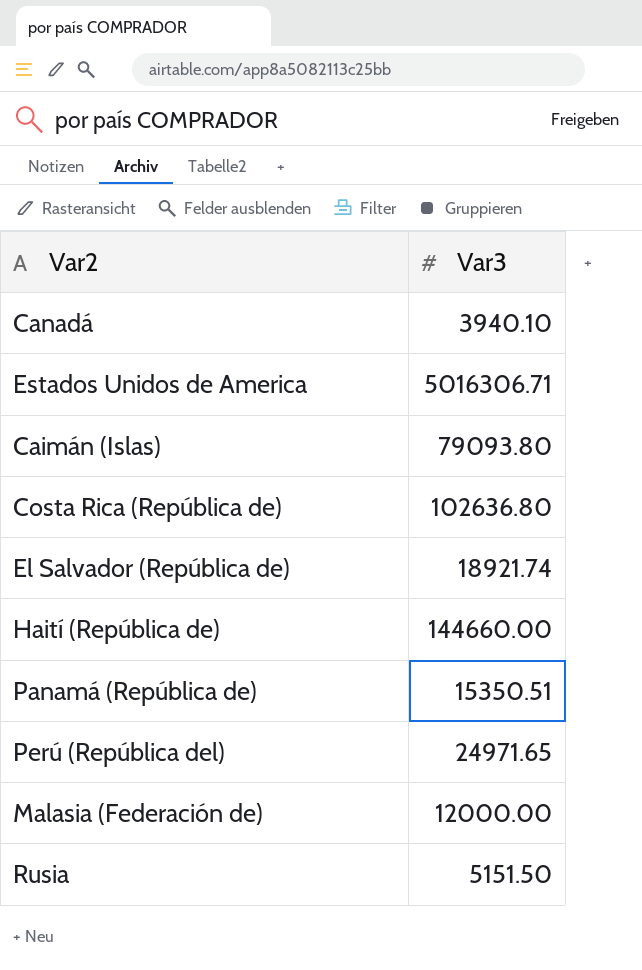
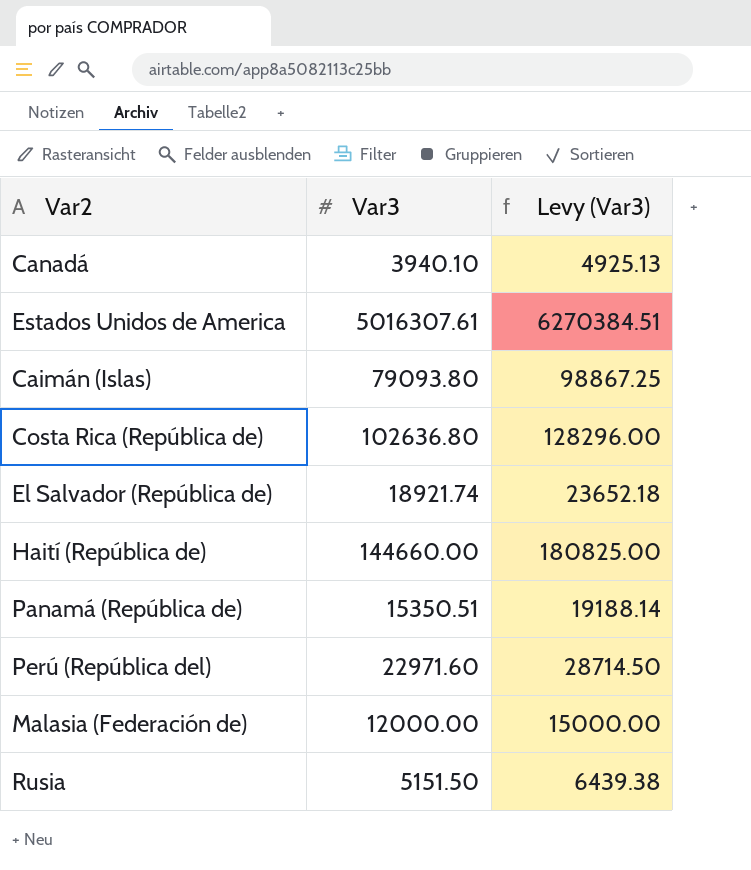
column Levy (Var3) | formula: none -> [Var3] * 1.25
Estados Unidos de America | Var3: 5016306.71 -> 5016307.61
Perú (República del) | Var3: 24971.65 -> 22971.60

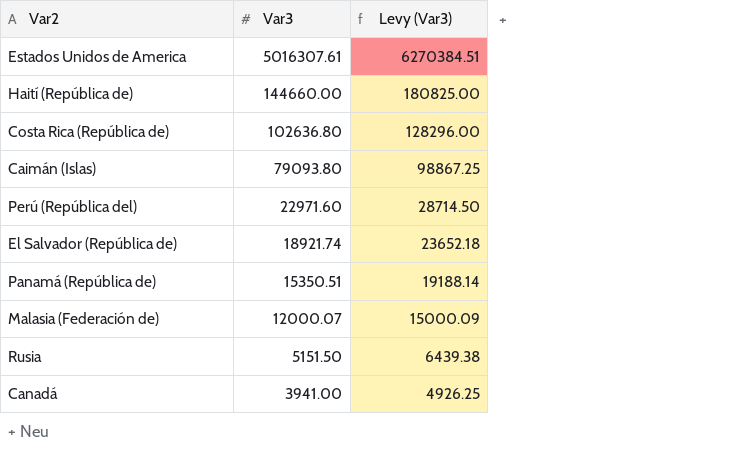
row order: none -> Var3 descending
Malasia (Federación de) | Var3: 12000.00 -> 12000.07
Malasia (Federación de) | Levy (Var3): 15000.00 -> 15000.09
Canadá | Var3: 3940.10 -> 3941.00
Canadá | Levy (Var3): 4925.13 -> 4926.25

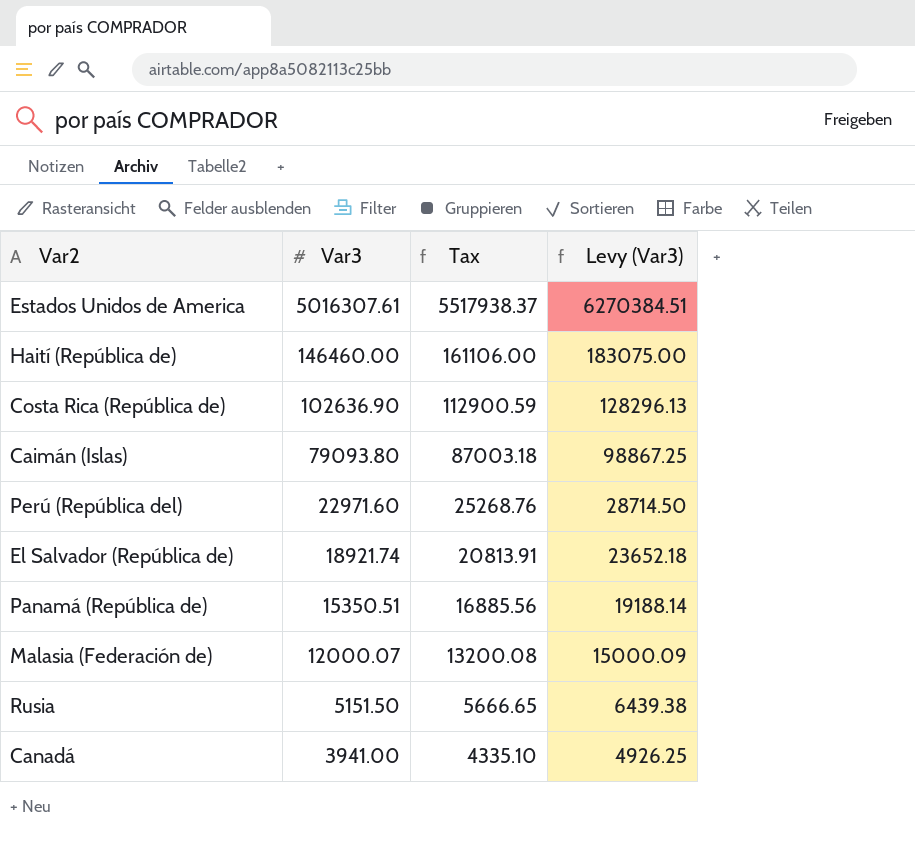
column Tax | formula: none -> [Var3] * 1.1
Haití (República de) | Var3: 144660.00 -> 146460.00
Haití (República de) | Levy (Var3): 180825.00 -> 183075.00
Costa Rica (República de) | Var3: 102636.80 -> 102636.90
Costa Rica (República de) | Levy (Var3): 128296.00 -> 128296.13

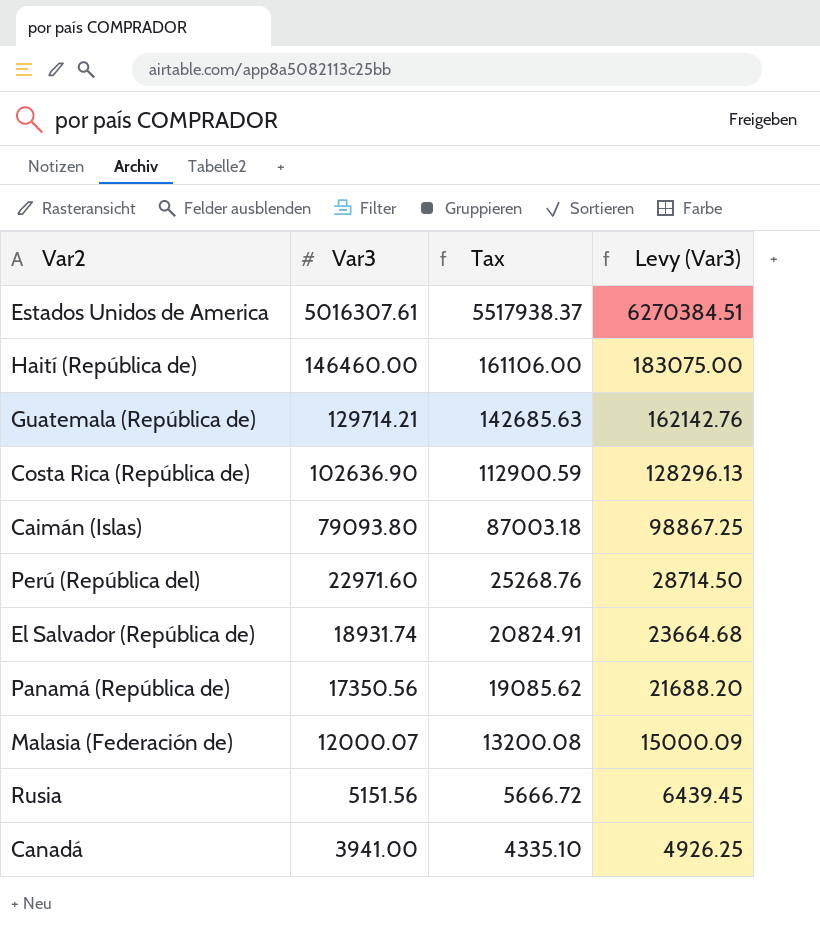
row Guatemala (República de): none -> 129714.21 | 142685.63 | 162142.76
El Salvador (República de) | Var3: 18921.74 -> 18931.74
El Salvador (República de) | Tax: 20813.91 -> 20824.91
El Salvador (República de) | Levy (Var3): 23652.18 -> 23664.68
Panamá (República de) | Var3: 15350.51 -> 17350.56
Panamá (República de) | Tax: 16885.56 -> 19085.62
Panamá (República de) | Levy (Var3): 19188.14 -> 21688.20
Rusia | Var3: 5151.50 -> 5151.56
Rusia | Tax: 5666.65 -> 5666.72
Rusia | Levy (Var3): 6439.38 -> 6439.45

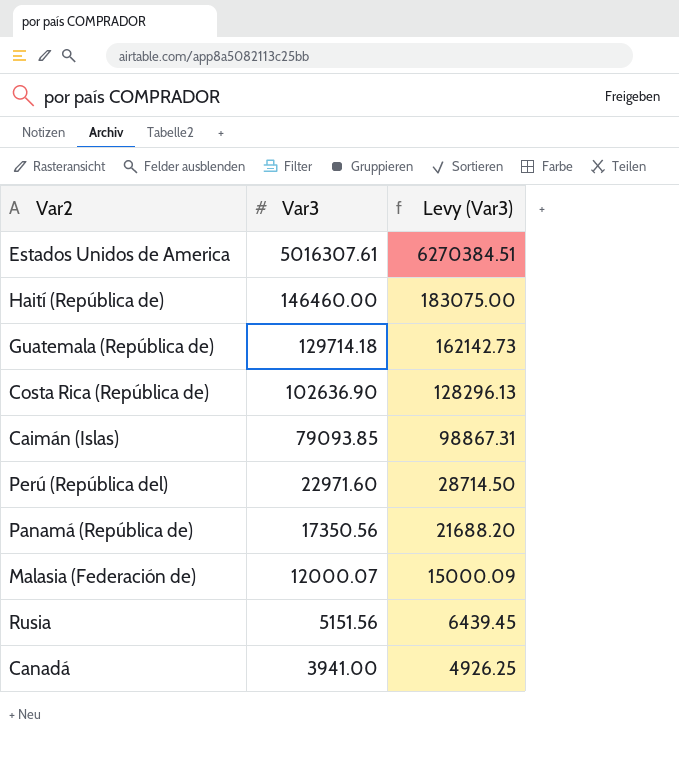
column Tax | formula: [Var3] * 1.1 -> none
row El Salvador (República de): 18931.74 | 20824.91 | 23664.68 -> none
Guatemala (República de) | Var3: 129714.21 -> 129714.18
Guatemala (República de) | Levy (Var3): 162142.76 -> 162142.73
Caimán (Islas) | Var3: 79093.80 -> 79093.85
Caimán (Islas) | Levy (Var3): 98867.25 -> 98867.31

